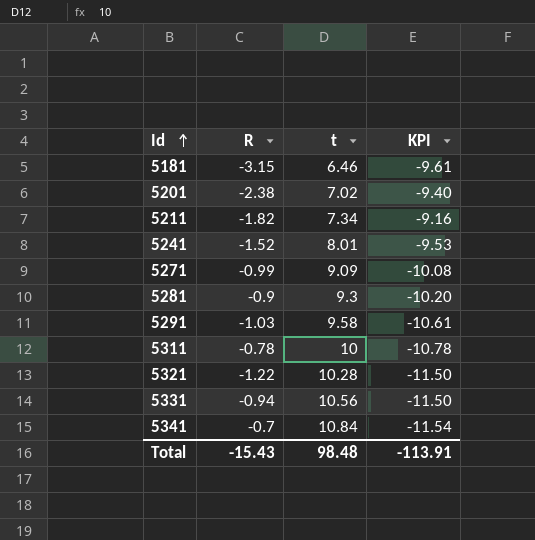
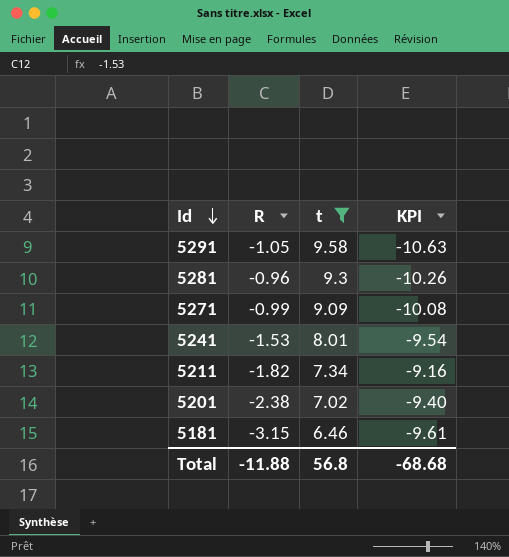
filter: none -> t <= 9.58
row order: Id ascending -> Id descending
5291 | R: -1.03 -> -1.05
5291 | KPI: -10.61 -> -10.63
5281 | R: -0.9 -> -0.96
5281 | KPI: -10.20 -> -10.26
5241 | R: -1.52 -> -1.53
5241 | KPI: -9.53 -> -9.54
Total | R: -15.43 -> -11.88
Total | t: 98.48 -> 56.8
Total | KPI: -113.91 -> -68.68

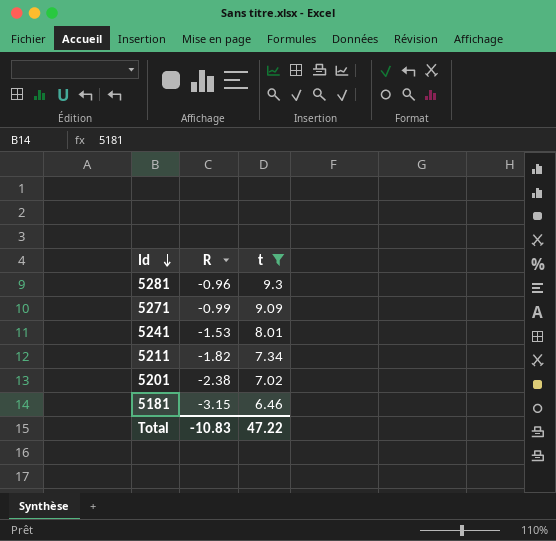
column KPI | formula: [R] - [t] -> none
row 5291: -1.05 | 9.58 | -10.63 -> none
Total | R: -11.88 -> -10.83
Total | t: 56.8 -> 47.22

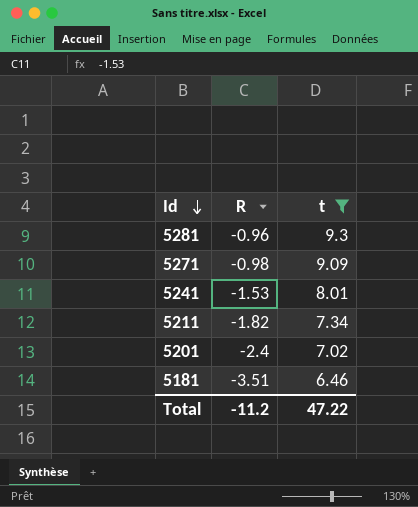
5271 | R: -0.99 -> -0.98
5201 | R: -2.38 -> -2.4
5181 | R: -3.15 -> -3.51
Total | R: -10.83 -> -11.2

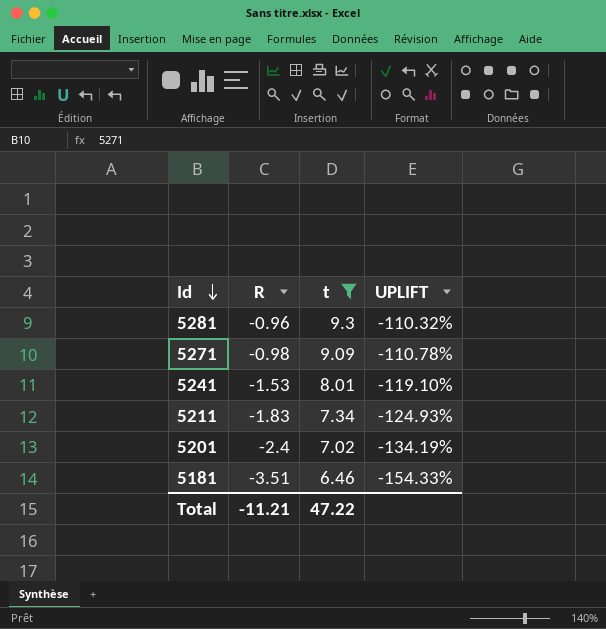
column UPLIFT | formula: none -> ([R] - [t]) / [t]
5211 | R: -1.82 -> -1.83
Total | R: -11.2 -> -11.21

